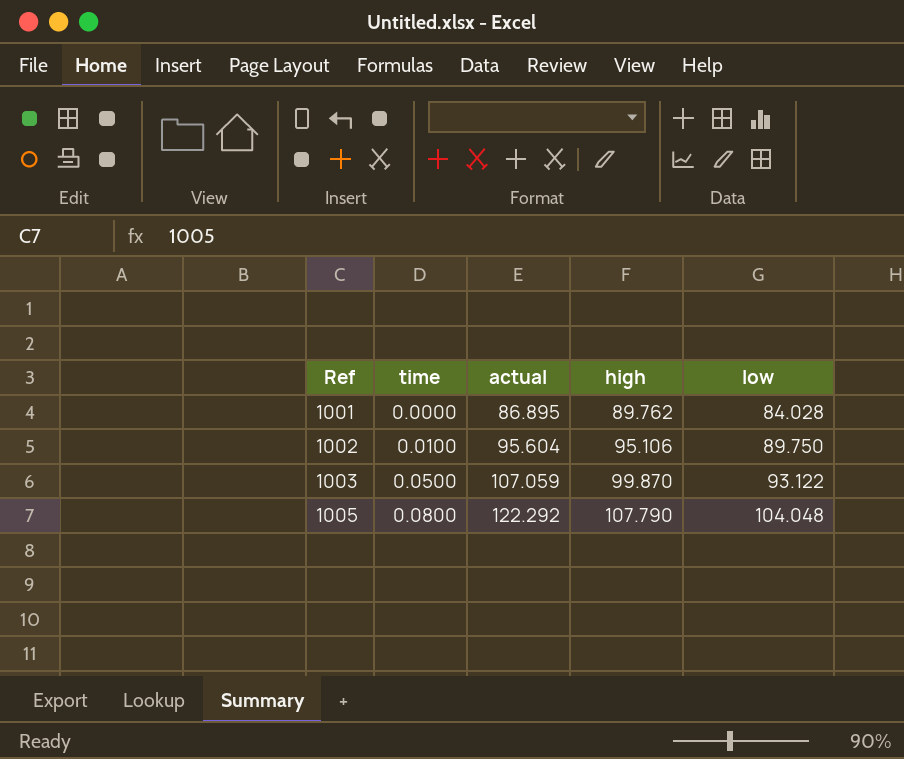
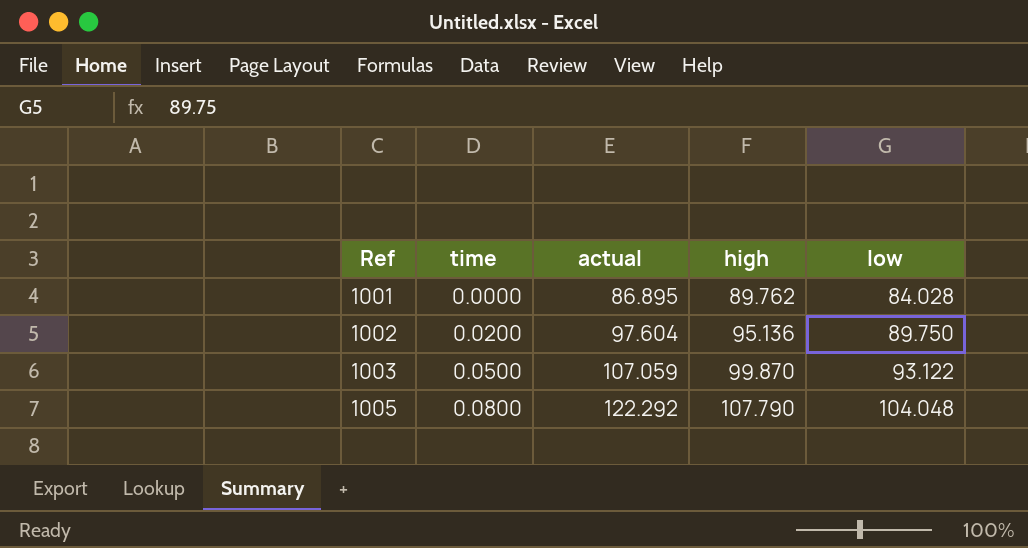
1002 | time: 0.0100 -> 0.0200
1002 | actual: 95.604 -> 97.604
1002 | high: 95.106 -> 95.136

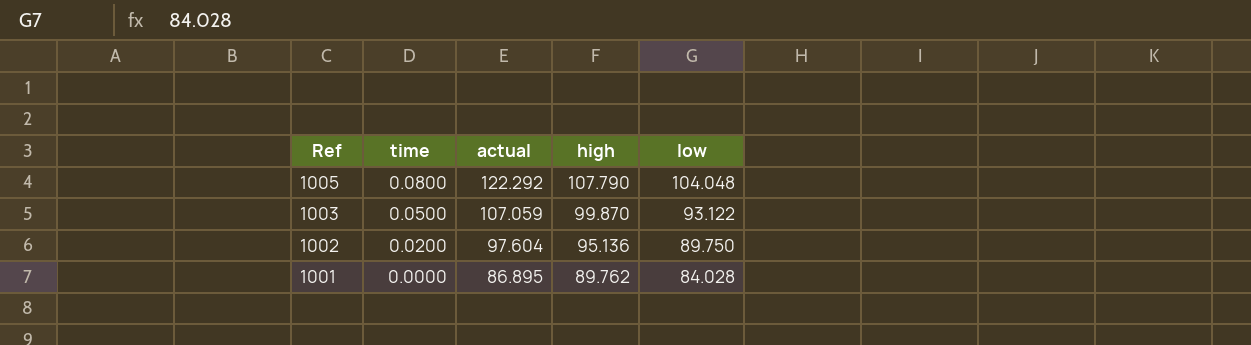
row order: Ref ascending -> Ref descending

